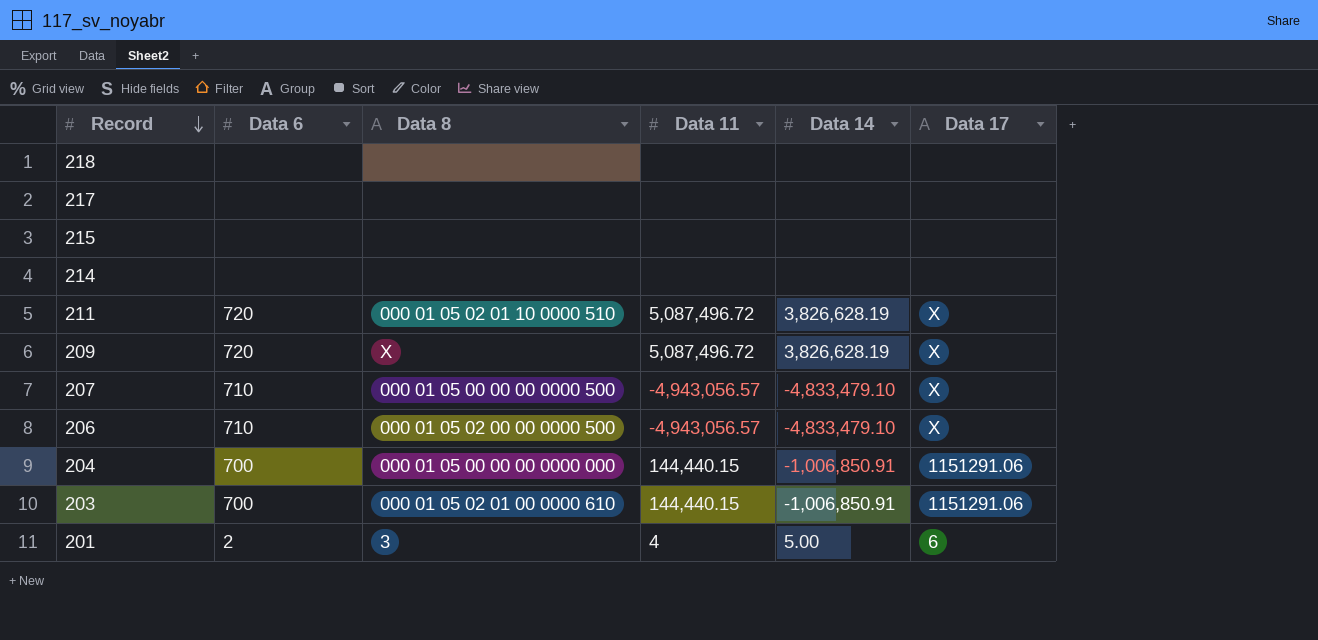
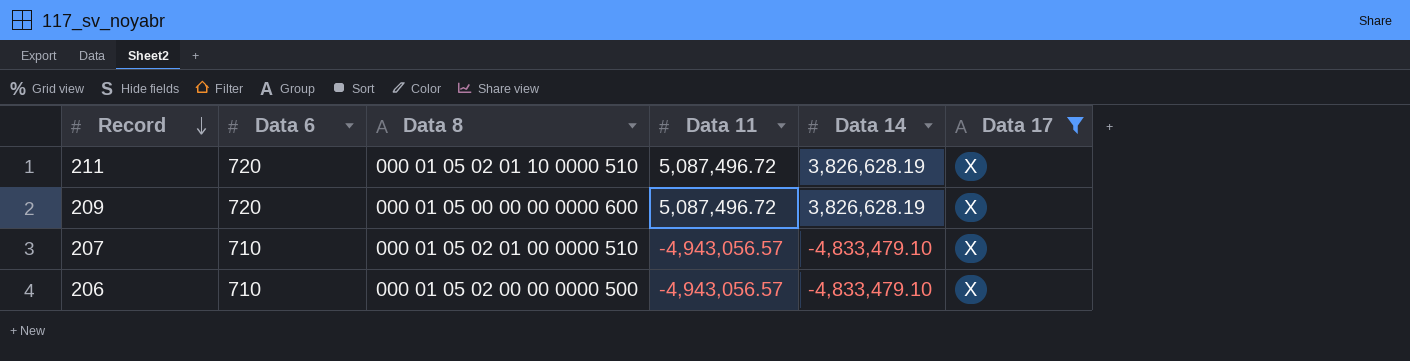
filter: none -> Data 17 = X
209 | Data 8: Х -> 000 01 05 00 00 00 0000 600
207 | Data 8: 000 01 05 00 00 00 0000 500 -> 000 01 05 02 01 00 0000 510

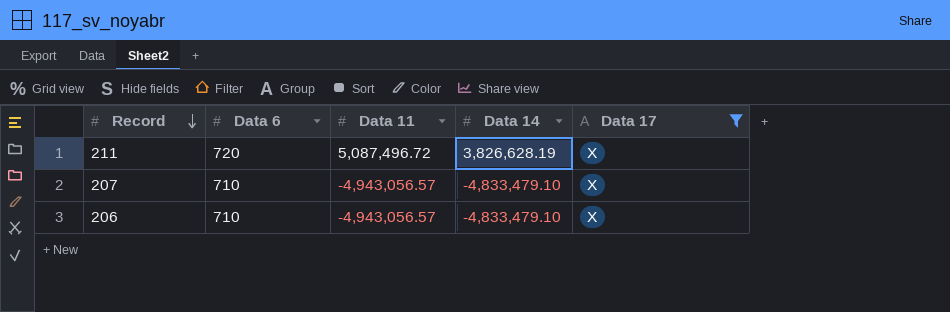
column Data 8 | position: 3 -> none
row 209: 720 | 000 01 05 00 00 00 0000 600 | 5,087,496.72 | 3,826,628.19 | X -> none

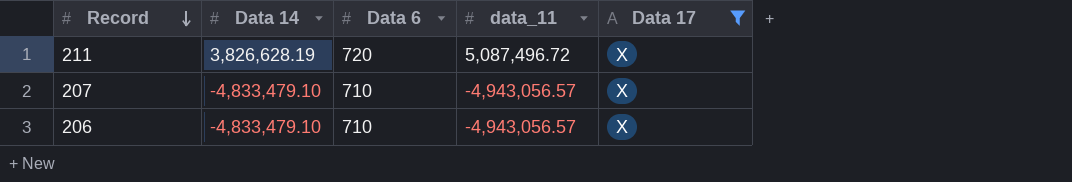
column Data 14 | position: 4 -> 2
column name: Data 11 -> data_11

